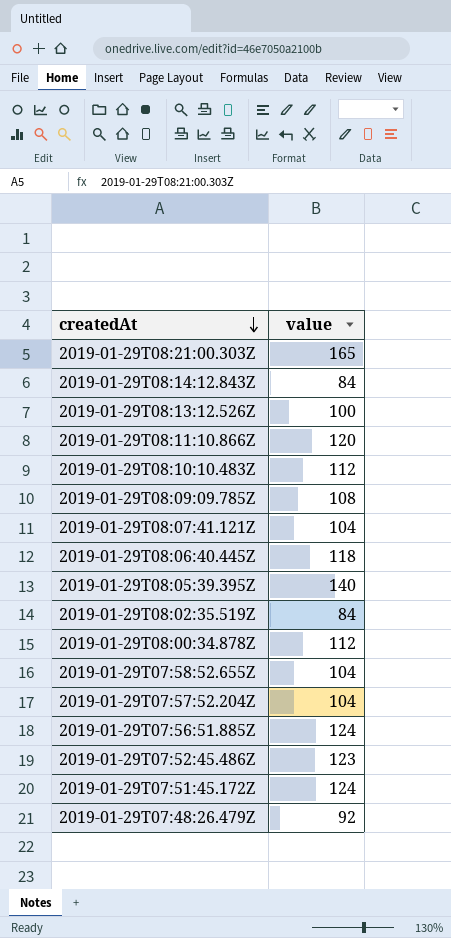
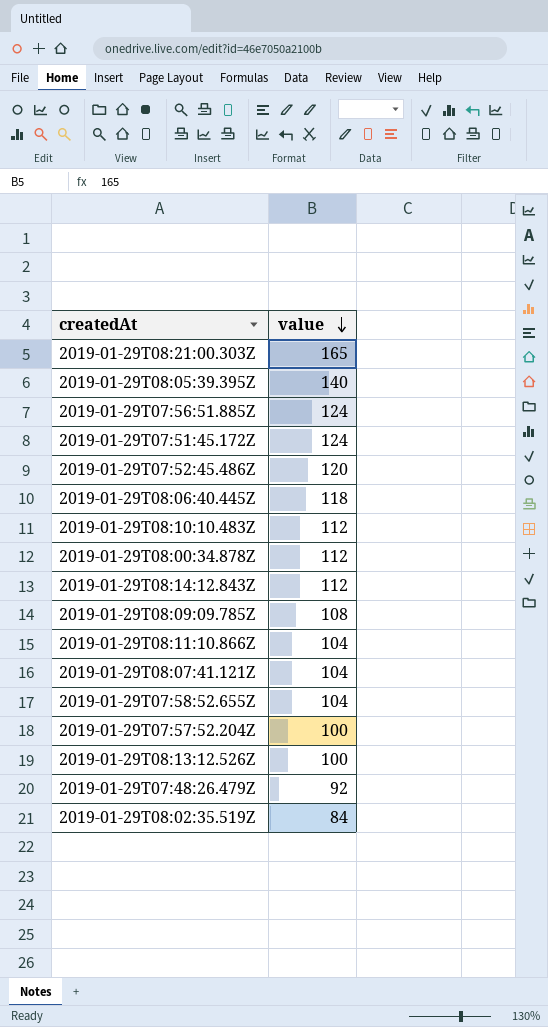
row order: createdAt descending -> value descending
2019-01-29T07:52:45.486Z | value: 123 -> 120
2019-01-29T08:14:12.843Z | value: 84 -> 112
2019-01-29T08:11:10.866Z | value: 120 -> 104
2019-01-29T07:57:52.204Z | value: 104 -> 100

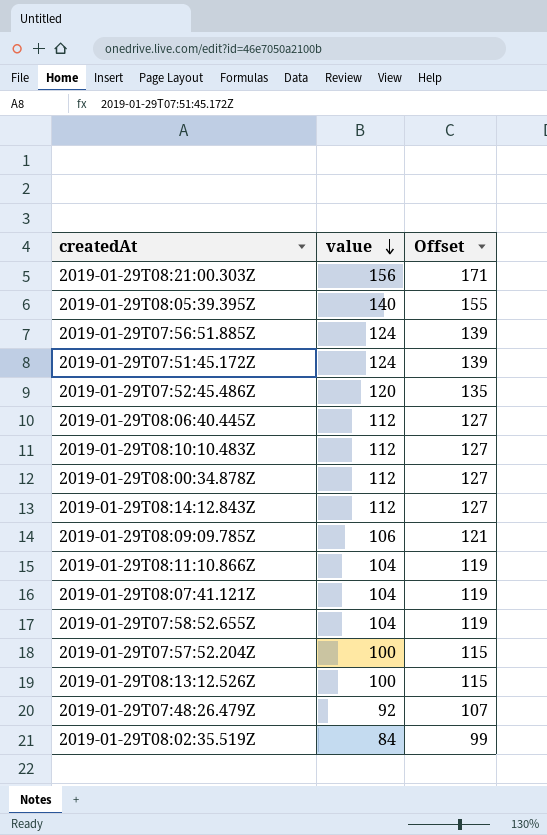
column Offset | formula: none -> [value] + 15
2019-01-29T08:21:00.303Z | value: 165 -> 156
2019-01-29T08:06:40.445Z | value: 118 -> 112
2019-01-29T08:09:09.785Z | value: 108 -> 106

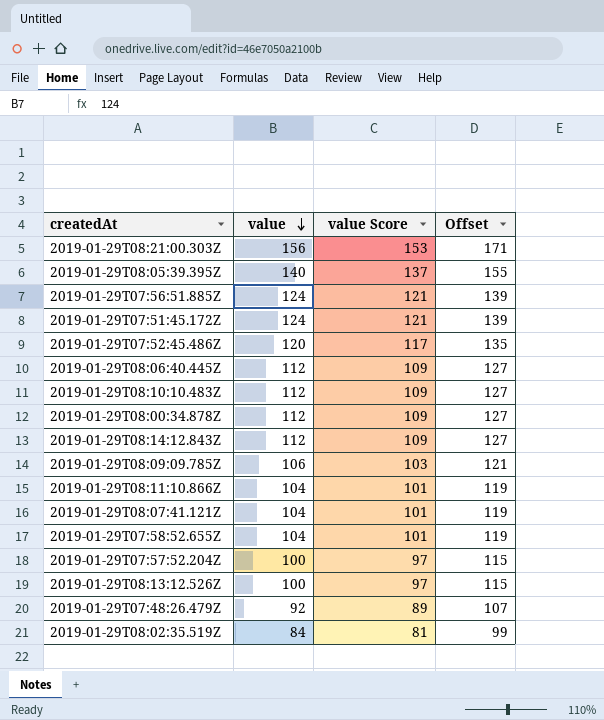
column value Score | formula: none -> [value] - 3

